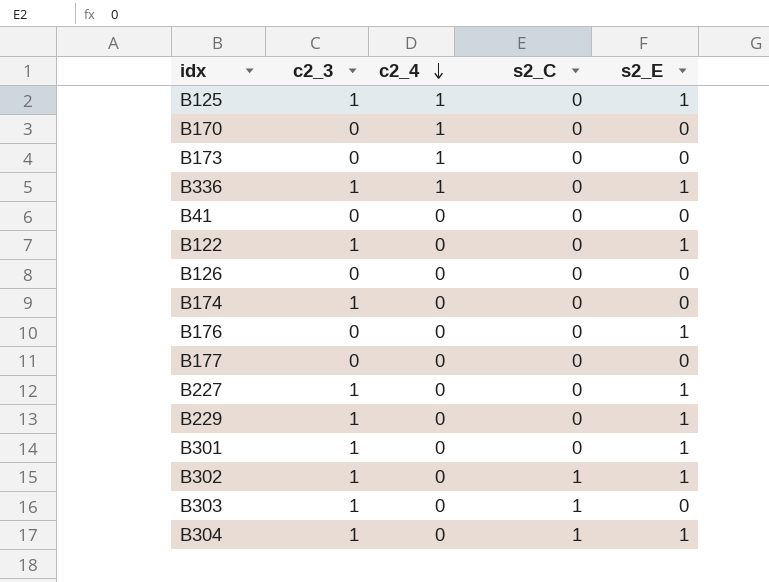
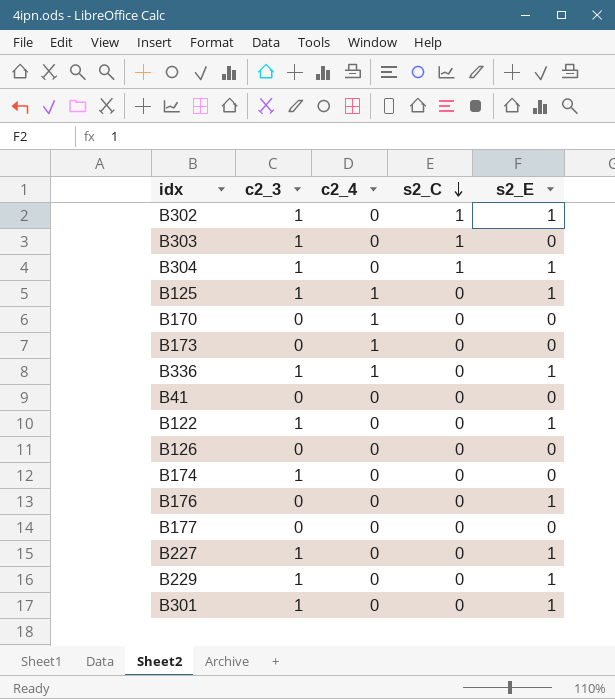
row order: c2_4 descending -> s2_C descending

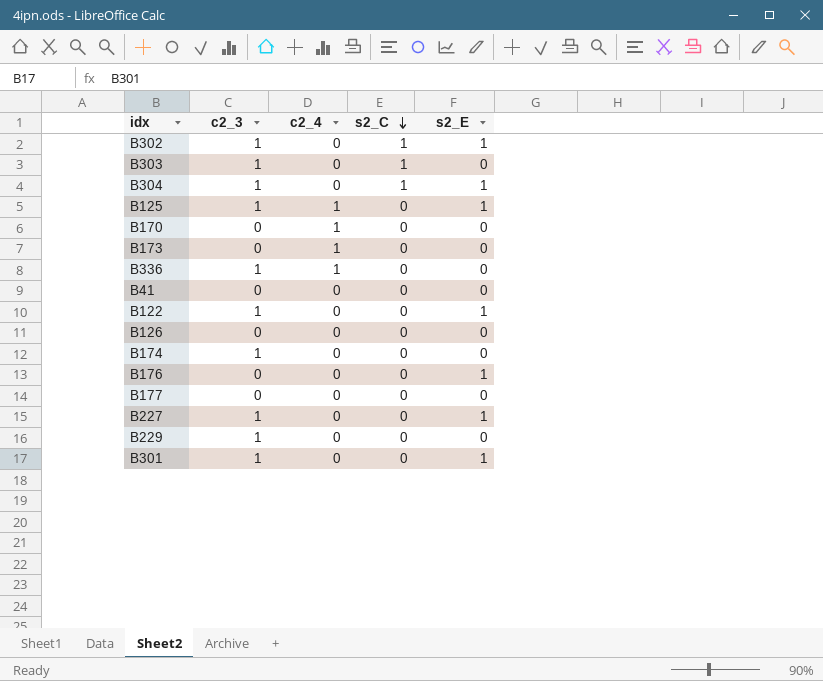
B336 | s2_E: 1 -> 0
B229 | s2_E: 1 -> 0

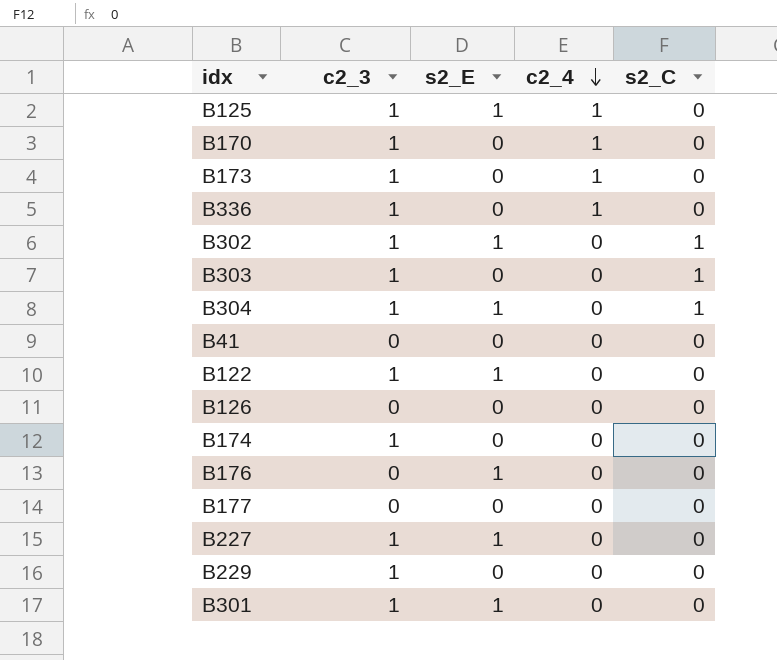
row order: s2_C descending -> c2_4 descending
column s2_E | position: 5 -> 3
B170 | c2_3: 0 -> 1
B173 | c2_3: 0 -> 1

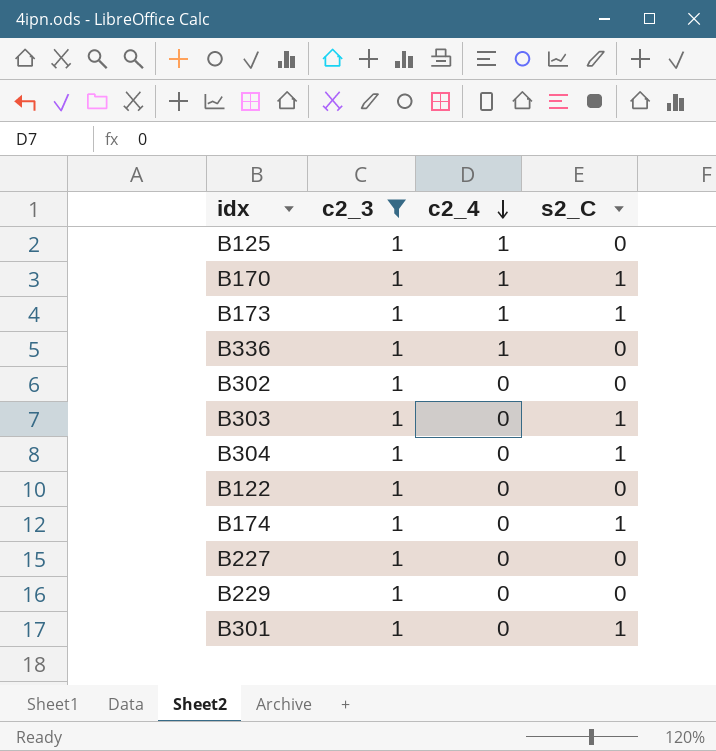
filter: none -> c2_3 = 1
column s2_E | position: 3 -> none
B170 | s2_C: 0 -> 1
B173 | s2_C: 0 -> 1
B302 | s2_C: 1 -> 0
B174 | s2_C: 0 -> 1
B301 | s2_C: 0 -> 1

